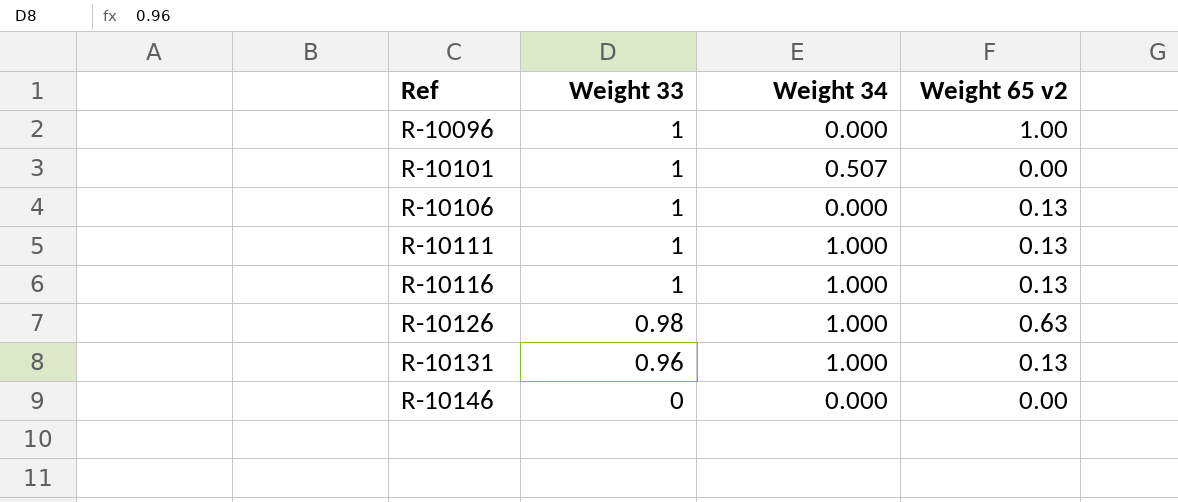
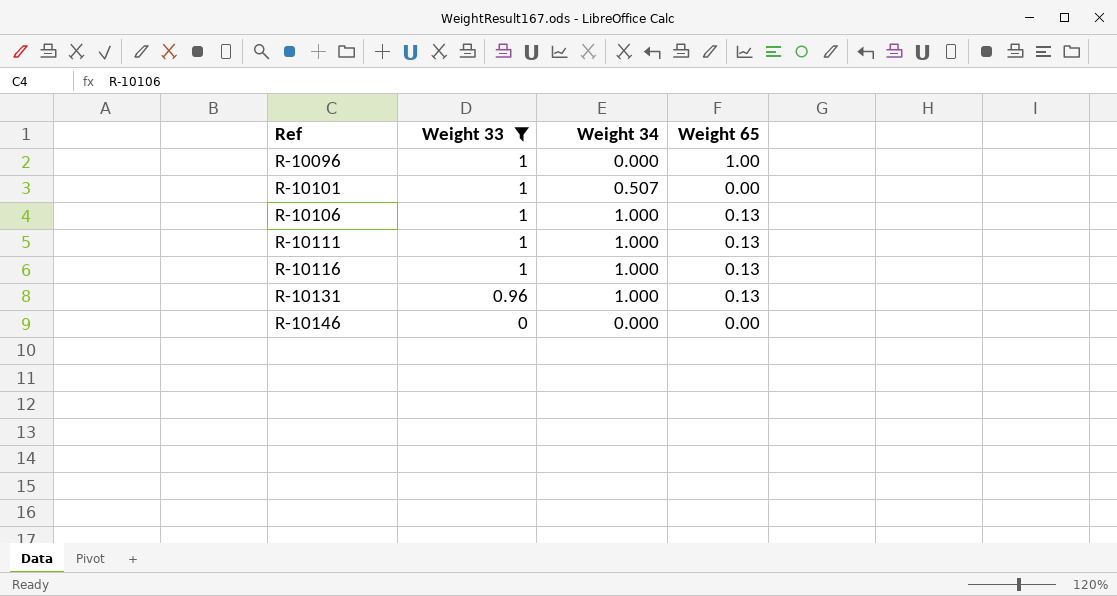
filter: none -> Weight 33 != 0.98
column name: Weight 65 v2 -> Weight 65
R-10106 | Weight 34: 0.000 -> 1.000

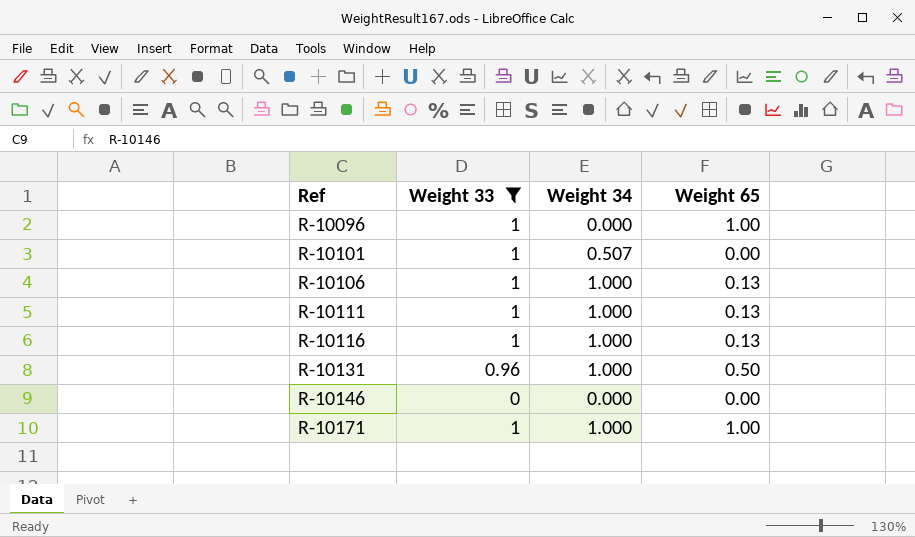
R-10131 | Weight 65: 0.13 -> 0.50
row R-10171: none -> 1 | 1.000 | 1.00

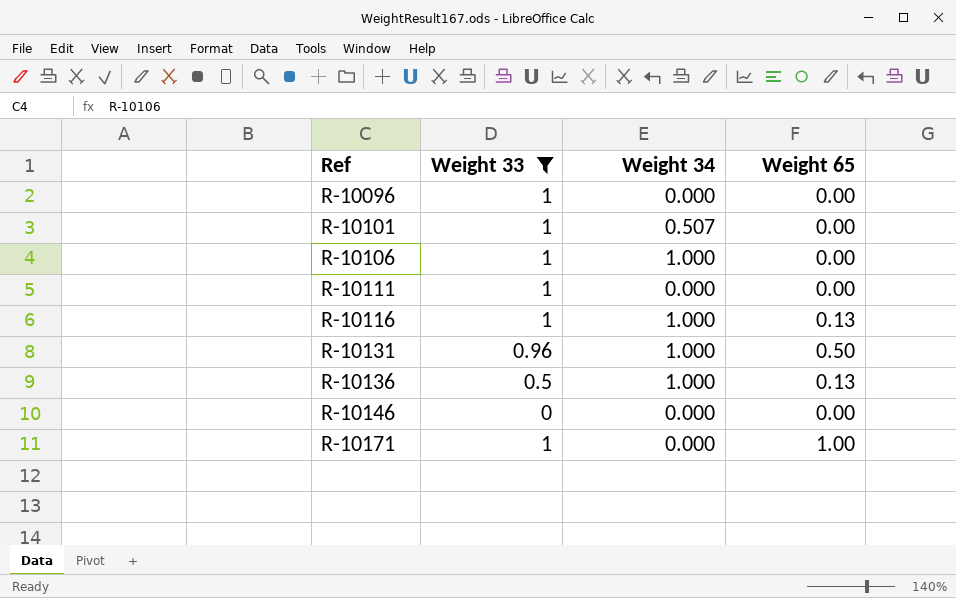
R-10096 | Weight 65: 1.00 -> 0.00
R-10106 | Weight 65: 0.13 -> 0.00
R-10111 | Weight 34: 1.000 -> 0.000
R-10111 | Weight 65: 0.13 -> 0.00
row R-10136: none -> 0.5 | 1.000 | 0.13
R-10171 | Weight 34: 1.000 -> 0.000

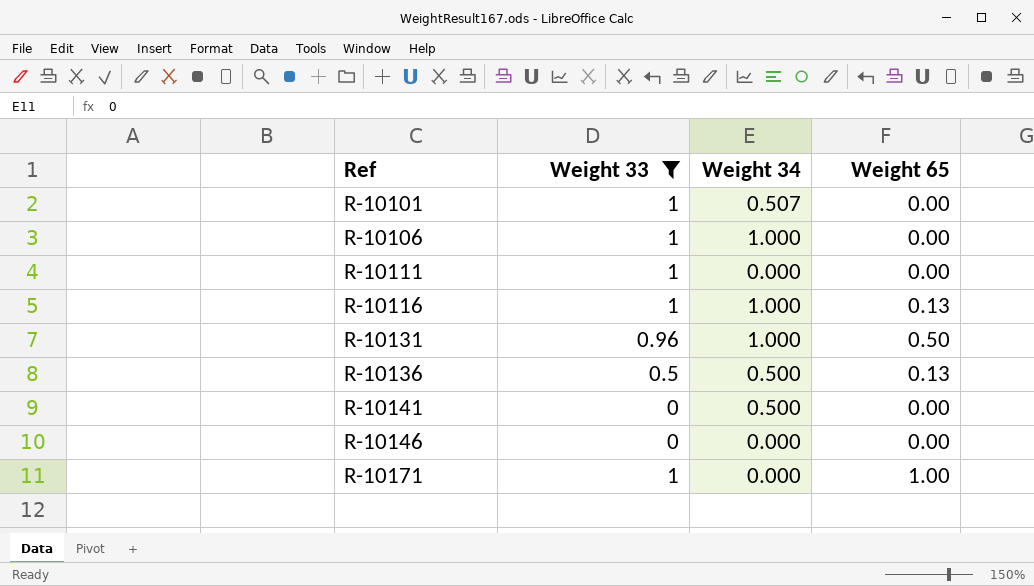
row R-10096: 1 | 0.000 | 0.00 -> none
R-10136 | Weight 34: 1.000 -> 0.500
row R-10141: none -> 0 | 0.500 | 0.00

